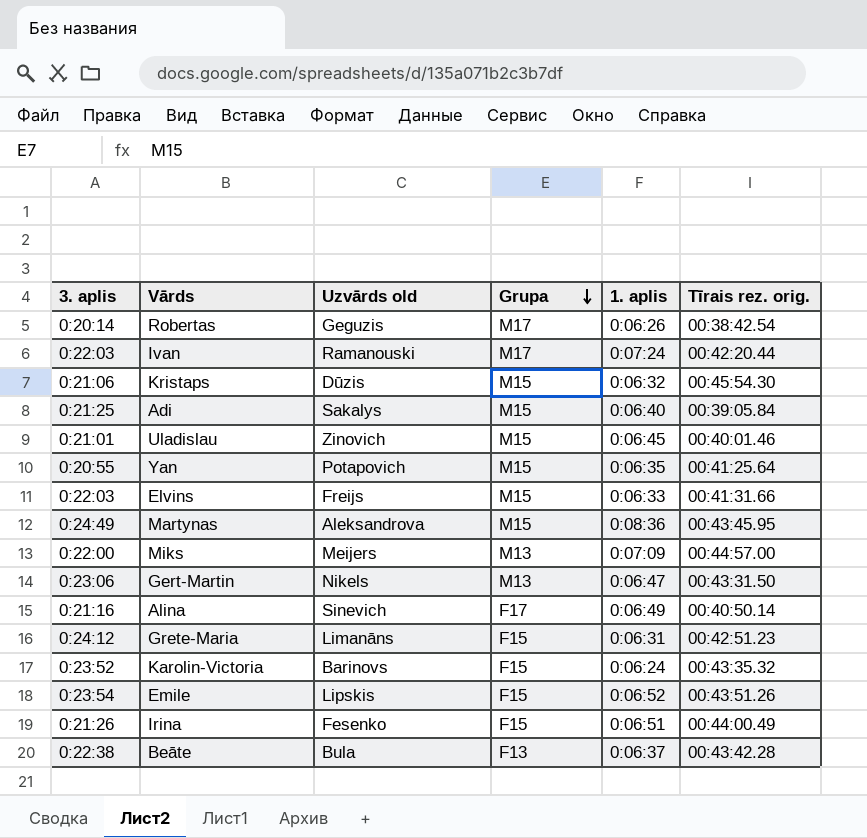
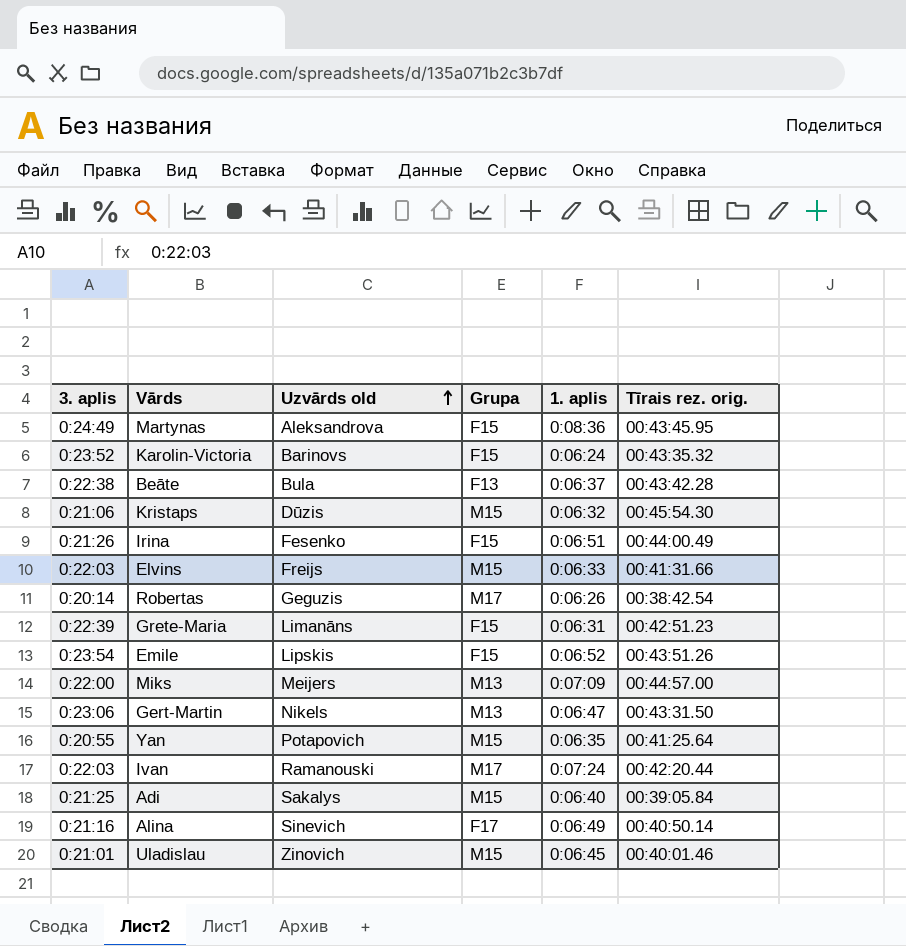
row order: Grupa descending -> Uzvārds old ascending
Martynas | Grupa: M15 -> F15
Grete-Maria | 3. aplis: 0:24:12 -> 0:22:39

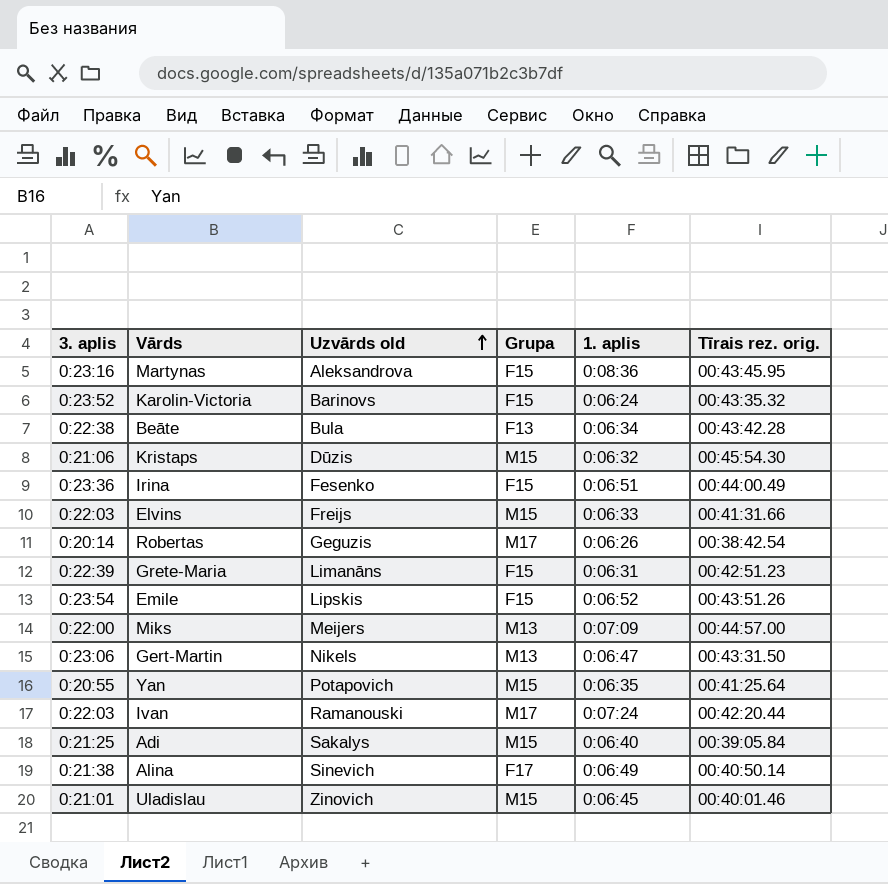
Martynas | 3. aplis: 0:24:49 -> 0:23:16
Beāte | 1. aplis: 0:06:37 -> 0:06:34
Irina | 3. aplis: 0:21:26 -> 0:23:36
Alina | 3. aplis: 0:21:16 -> 0:21:38

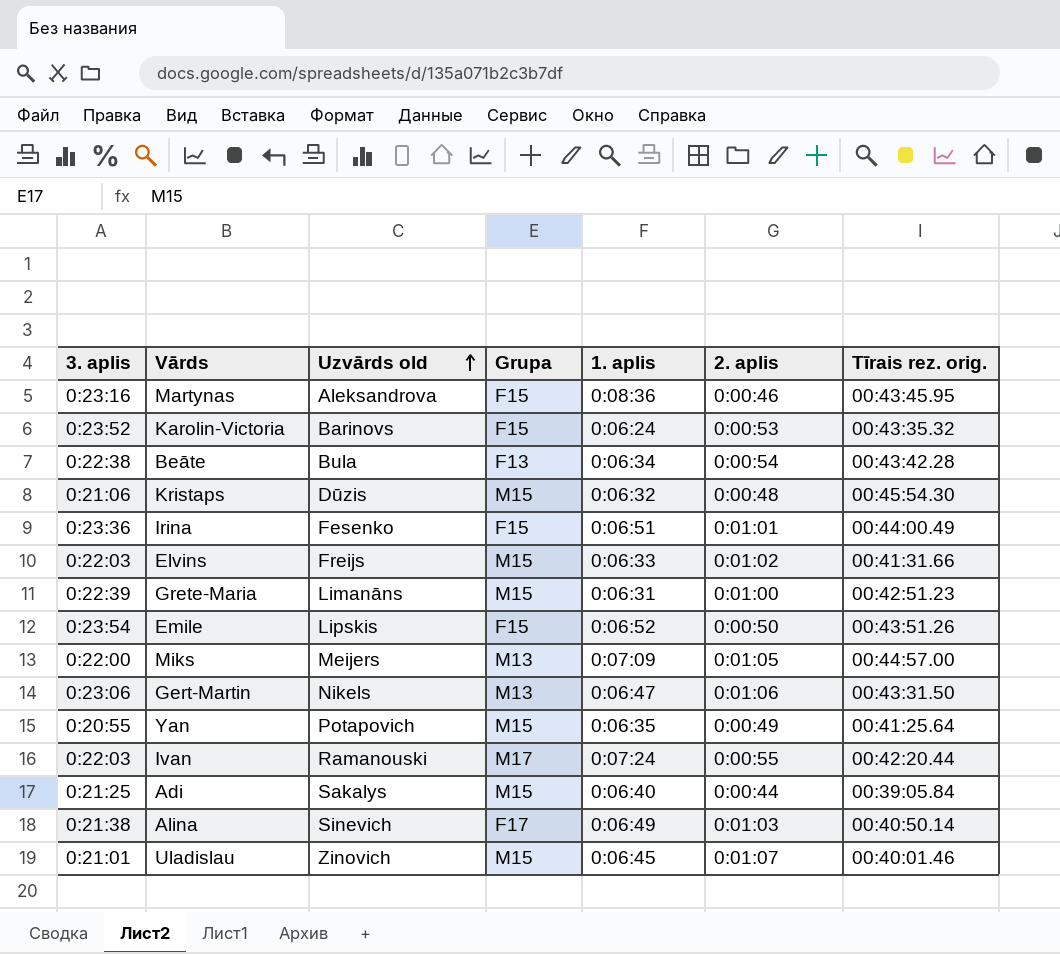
column 2. aplis | position: none -> 6
row Robertas: 0:20:14 | Geguzis | M17 | 0:06:26 | 00:38:42.54 -> none
Grete-Maria | Grupa: F15 -> M15

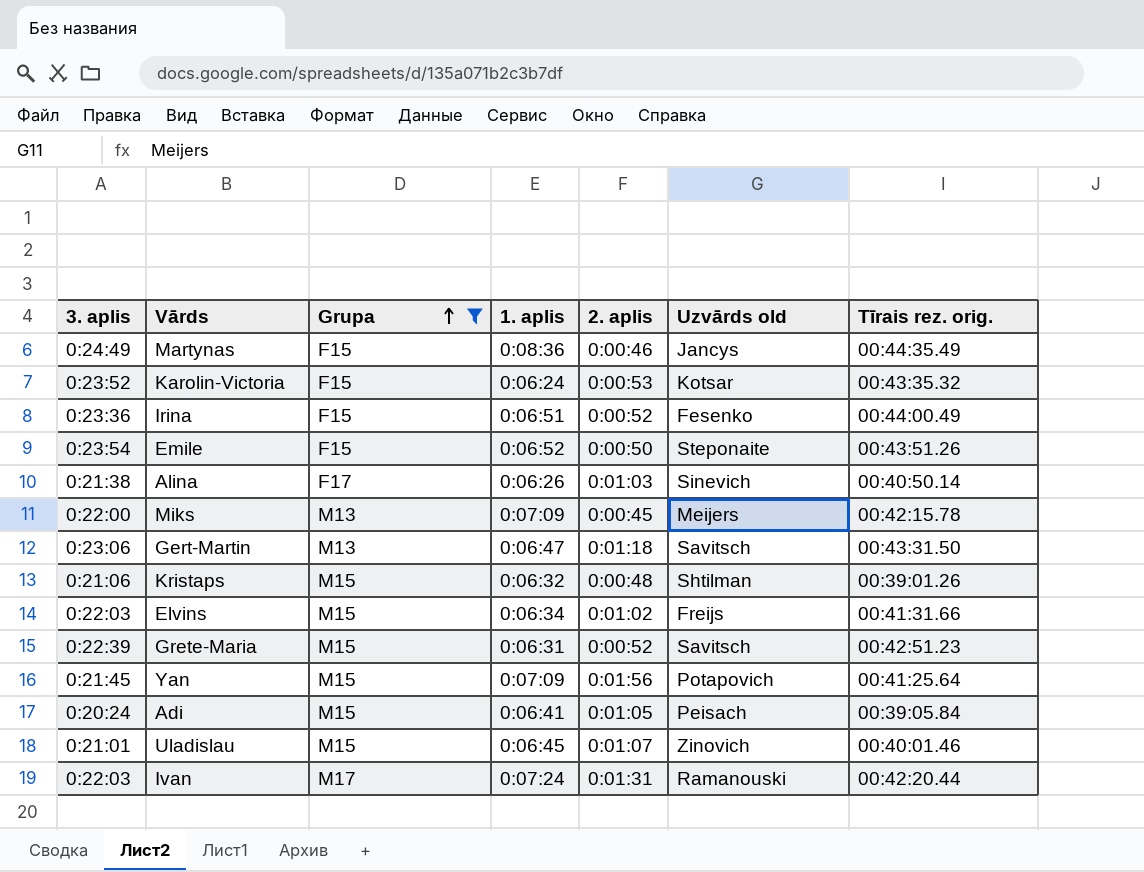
filter: none -> Grupa != F13
row order: Uzvārds old ascending -> Grupa ascending
column Uzvārds old | position: 3 -> 6
Martynas | 3. aplis: 0:23:16 -> 0:24:49
Martynas | Uzvārds old: Aleksandrova -> Jancys
Martynas | Tīrais rez. orig.: 00:43:45.95 -> 00:44:35.49
Karolin-Victoria | Uzvārds old: Barinovs -> Kotsar
Irina | 2. aplis: 0:01:01 -> 0:00:52
Emile | Uzvārds old: Lipskis -> Steponaite
Alina | 1. aplis: 0:06:49 -> 0:06:26
Miks | 2. aplis: 0:01:05 -> 0:00:45
Miks | Tīrais rez. orig.: 00:44:57.00 -> 00:42:15.78
Gert-Martin | 2. aplis: 0:01:06 -> 0:01:18
Gert-Martin | Uzvārds old: Nikels -> Savitsch
Kristaps | Uzvārds old: Dūzis -> Shtilman
Kristaps | Tīrais rez. orig.: 00:45:54.30 -> 00:39:01.26
Elvins | 1. aplis: 0:06:33 -> 0:06:34
Grete-Maria | 2. aplis: 0:01:00 -> 0:00:52
Grete-Maria | Uzvārds old: Limanāns -> Savitsch
Yan | 3. aplis: 0:20:55 -> 0:21:45
Yan | 1. aplis: 0:06:35 -> 0:07:09
Yan | 2. aplis: 0:00:49 -> 0:01:56
Adi | 3. aplis: 0:21:25 -> 0:20:24
Adi | 1. aplis: 0:06:40 -> 0:06:41
Adi | 2. aplis: 0:00:44 -> 0:01:05
Adi | Uzvārds old: Sakalys -> Peisach
Ivan | 2. aplis: 0:00:55 -> 0:01:31

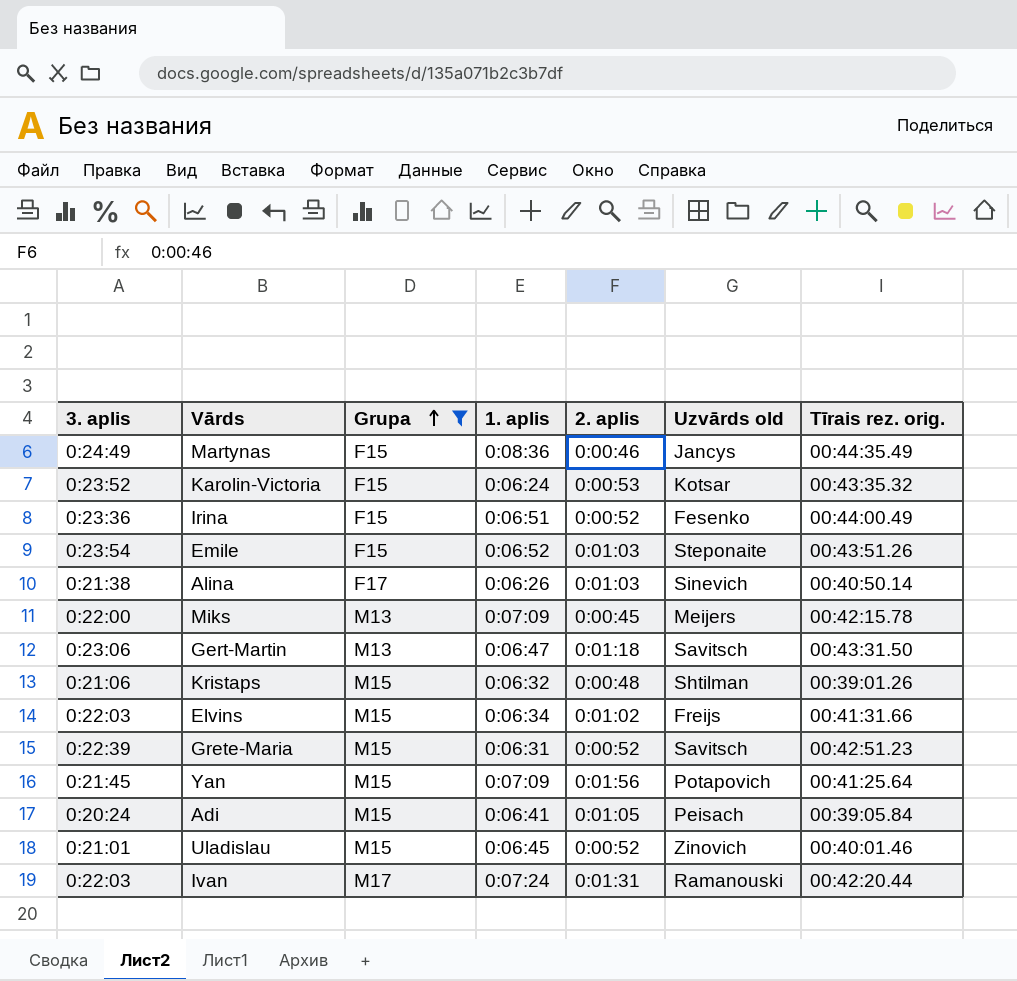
Emile | 2. aplis: 0:00:50 -> 0:01:03
Uladislau | 2. aplis: 0:01:07 -> 0:00:52

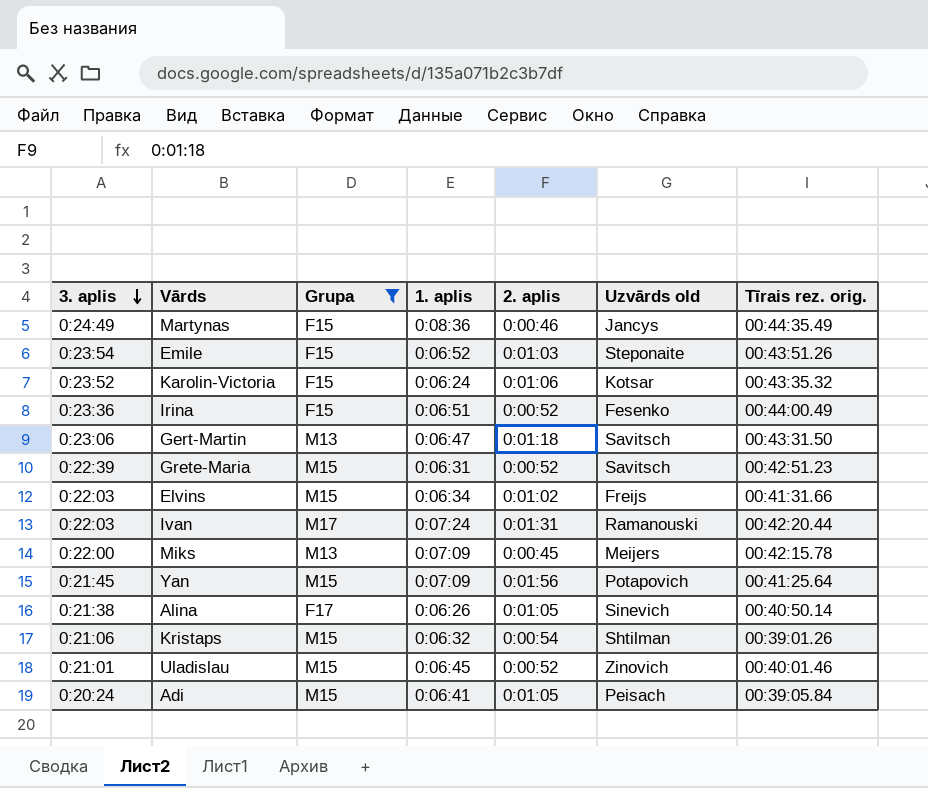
row order: Grupa ascending -> 3. aplis descending
Karolin-Victoria | 2. aplis: 0:00:53 -> 0:01:06
Alina | 2. aplis: 0:01:03 -> 0:01:05
Kristaps | 2. aplis: 0:00:48 -> 0:00:54

